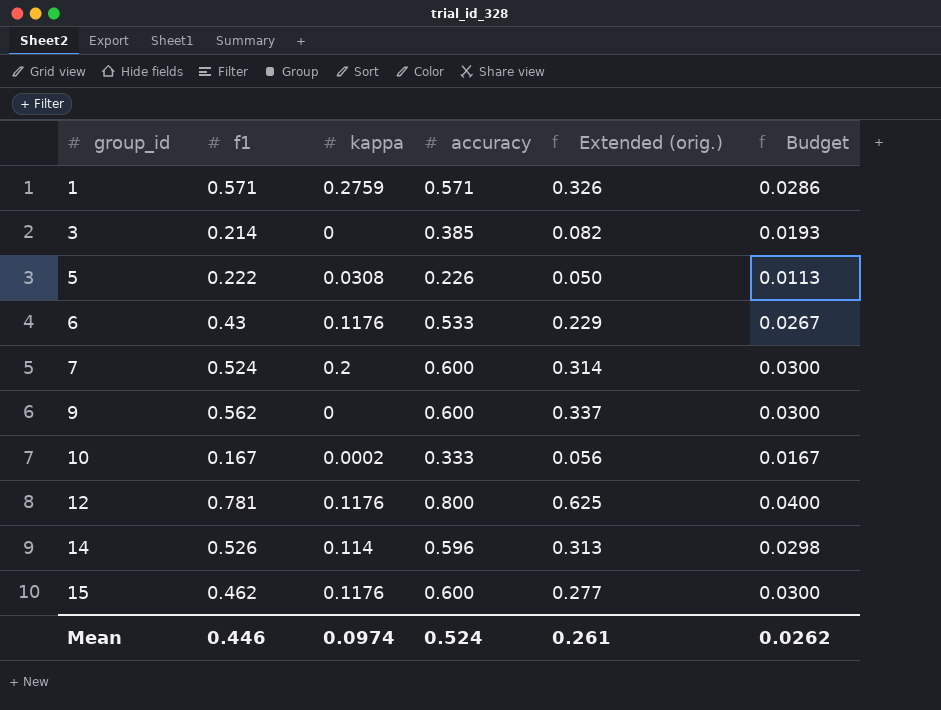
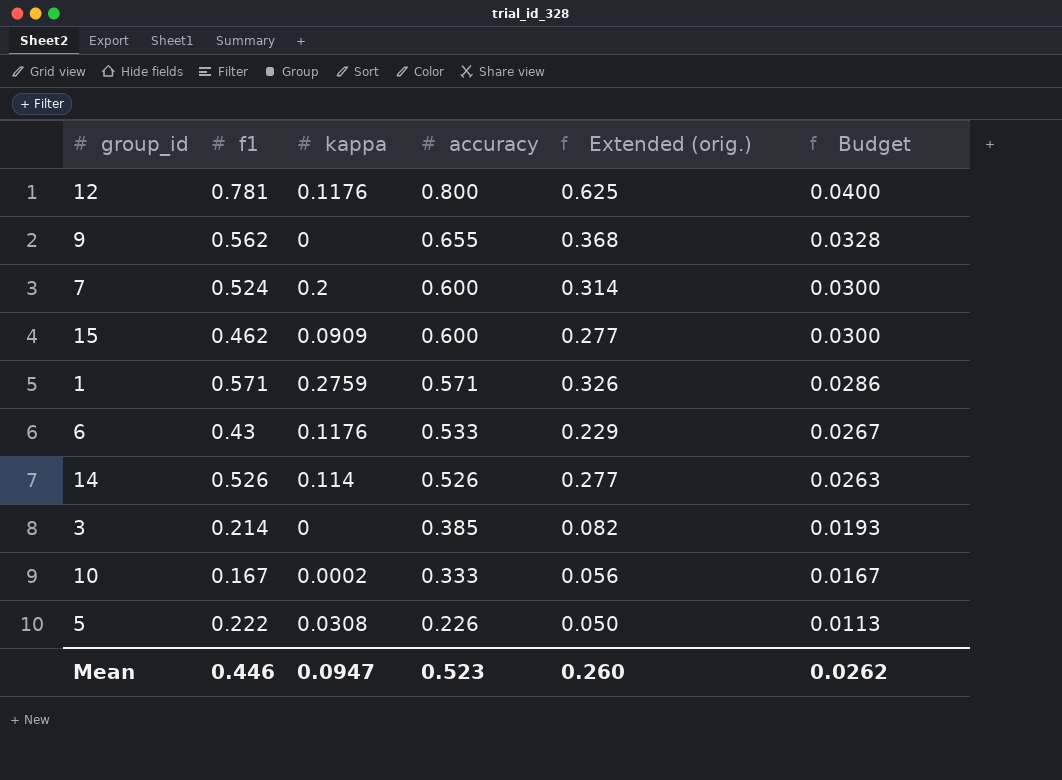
row order: group_id ascending -> accuracy descending
9 | accuracy: 0.600 -> 0.655
9 | Extended (orig.): 0.337 -> 0.368
9 | Budget: 0.0300 -> 0.0328
15 | kappa: 0.1176 -> 0.0909
14 | accuracy: 0.596 -> 0.526
14 | Extended (orig.): 0.313 -> 0.277
14 | Budget: 0.0298 -> 0.0263
Mean | kappa: 0.0974 -> 0.0947
Mean | accuracy: 0.524 -> 0.523
Mean | Extended (orig.): 0.261 -> 0.260

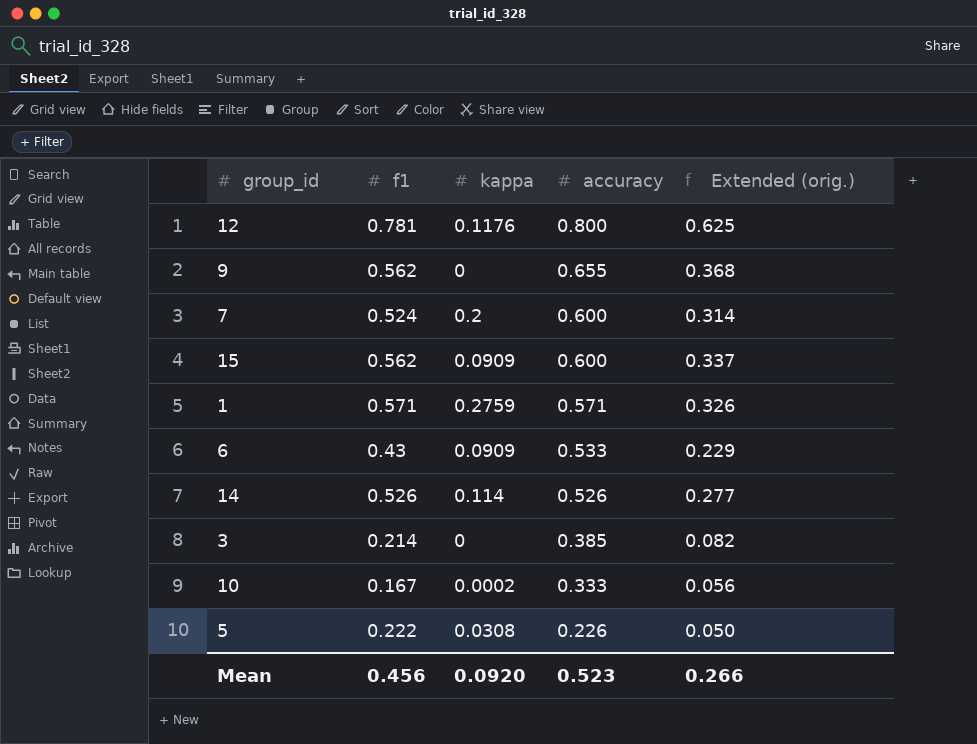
column Budget | formula: [accuracy] * 0.05 -> none
15 | f1: 0.462 -> 0.562
15 | Extended (orig.): 0.277 -> 0.337
6 | kappa: 0.1176 -> 0.0909
Mean | f1: 0.446 -> 0.456
Mean | kappa: 0.0947 -> 0.0920
Mean | Extended (orig.): 0.260 -> 0.266

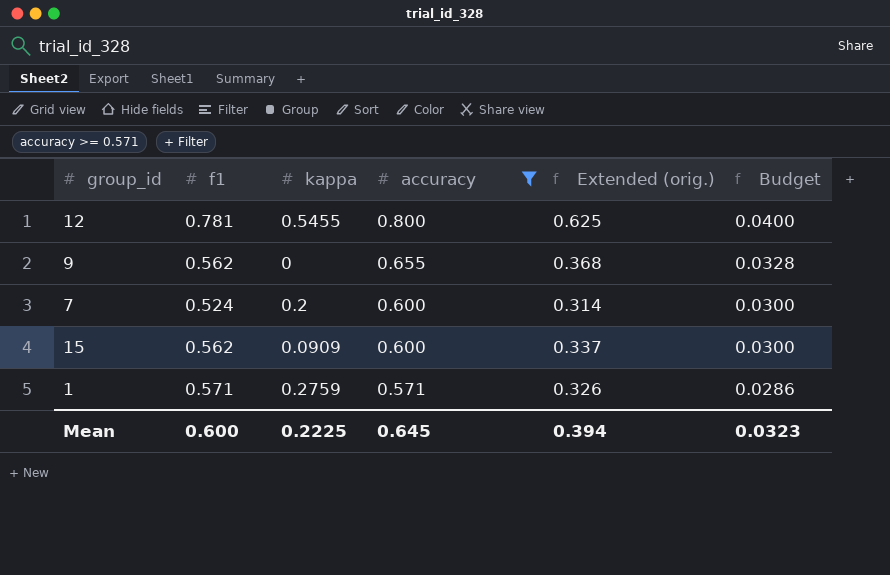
filter: none -> accuracy >= 0.571
column Budget | formula: none -> [accuracy] * 0.05
12 | kappa: 0.1176 -> 0.5455
Mean | f1: 0.456 -> 0.600
Mean | kappa: 0.0920 -> 0.2225
Mean | accuracy: 0.523 -> 0.645
Mean | Extended (orig.): 0.266 -> 0.394

